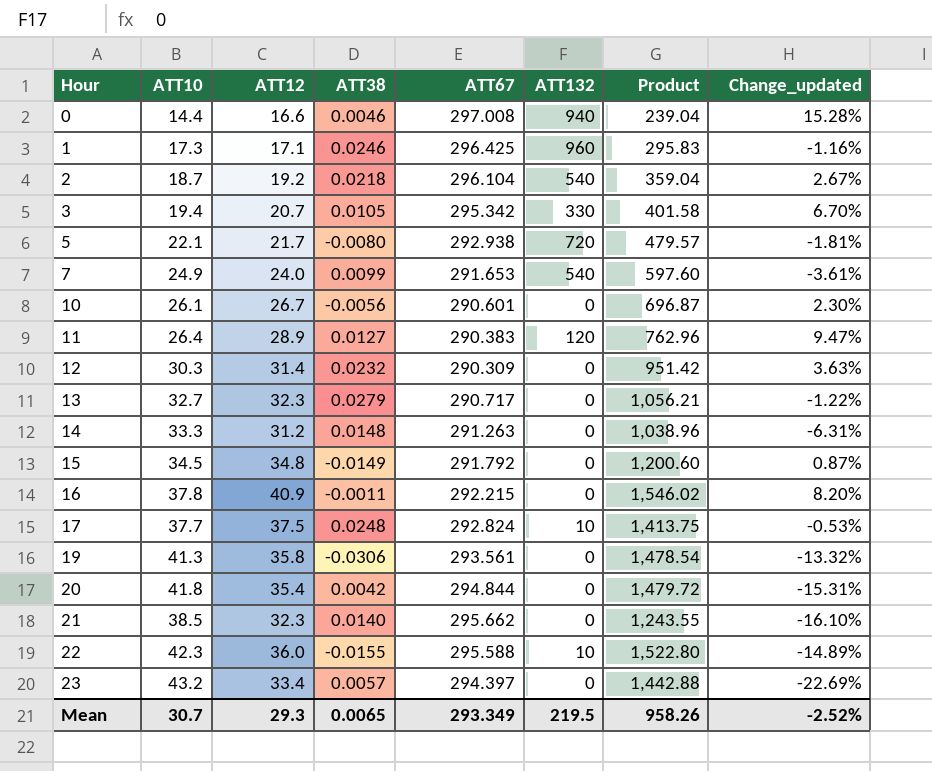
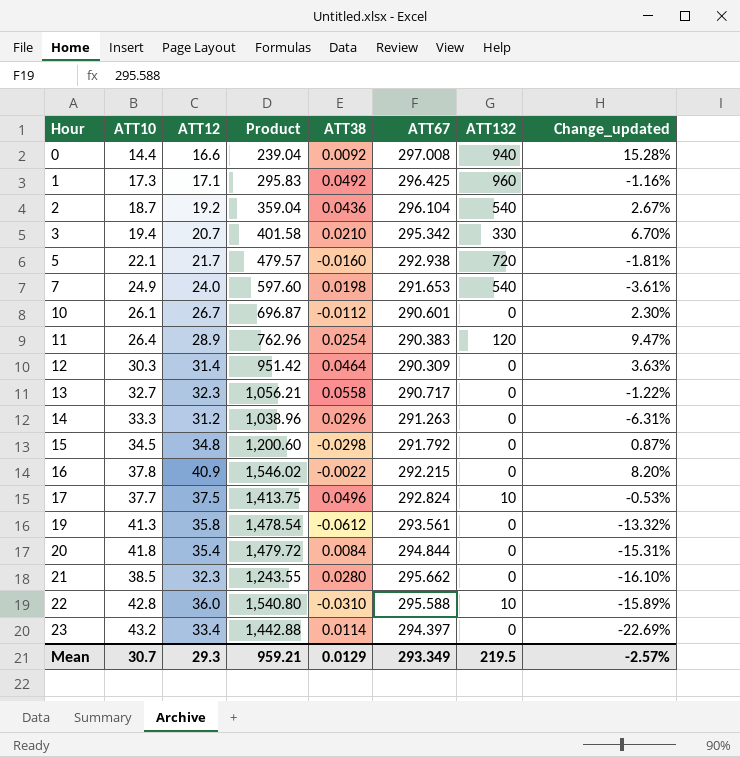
column Product | position: 7 -> 4
0 | ATT38: 0.0046 -> 0.0092
1 | ATT38: 0.0246 -> 0.0492
2 | ATT38: 0.0218 -> 0.0436
3 | ATT38: 0.0105 -> 0.0210
5 | ATT38: -0.0080 -> -0.0160
7 | ATT38: 0.0099 -> 0.0198
10 | ATT38: -0.0056 -> -0.0112
11 | ATT38: 0.0127 -> 0.0254
12 | ATT38: 0.0232 -> 0.0464
13 | ATT38: 0.0279 -> 0.0558
14 | ATT38: 0.0148 -> 0.0296
15 | ATT38: -0.0149 -> -0.0298
16 | ATT38: -0.0011 -> -0.0022
17 | ATT38: 0.0248 -> 0.0496
19 | ATT38: -0.0306 -> -0.0612
20 | ATT38: 0.0042 -> 0.0084
21 | ATT38: 0.0140 -> 0.0280
22 | ATT10: 42.3 -> 42.8
22 | Product: 1,522.80 -> 1,540.80
22 | ATT38: -0.0155 -> -0.0310
22 | Change_updated: -14.89% -> -15.89%
23 | ATT38: 0.0057 -> 0.0114
Mean | Product: 958.26 -> 959.21
Mean | ATT38: 0.0065 -> 0.0129
Mean | Change_updated: -2.52% -> -2.57%

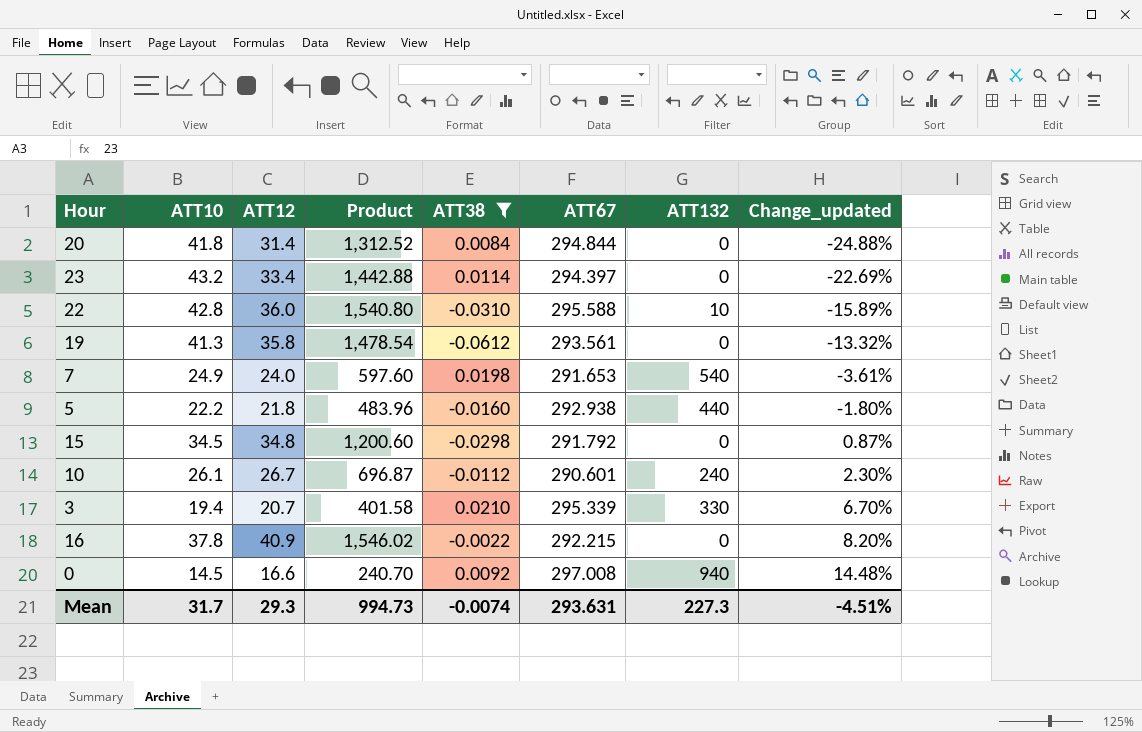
filter: none -> ATT38 <= 0.0210
row order: Hour ascending -> Change_updated ascending
20 | ATT12: 35.4 -> 31.4
20 | Product: 1,479.72 -> 1,312.52
20 | Change_updated: -15.31% -> -24.88%
5 | ATT10: 22.1 -> 22.2
5 | ATT12: 21.7 -> 21.8
5 | Product: 479.57 -> 483.96
5 | ATT132: 720 -> 440
5 | Change_updated: -1.81% -> -1.80%
10 | ATT132: 0 -> 240
3 | ATT67: 295.342 -> 295.339
0 | ATT10: 14.4 -> 14.5
0 | Product: 239.04 -> 240.70
0 | Change_updated: 15.28% -> 14.48%
Mean | ATT10: 30.7 -> 31.7
Mean | Product: 959.21 -> 994.73
Mean | ATT38: 0.0129 -> -0.0074
Mean | ATT67: 293.349 -> 293.631
Mean | ATT132: 219.5 -> 227.3
Mean | Change_updated: -2.57% -> -4.51%

